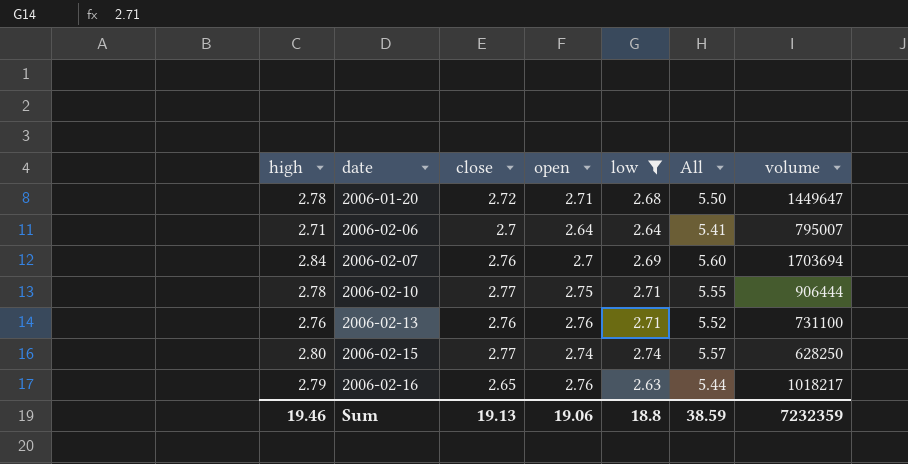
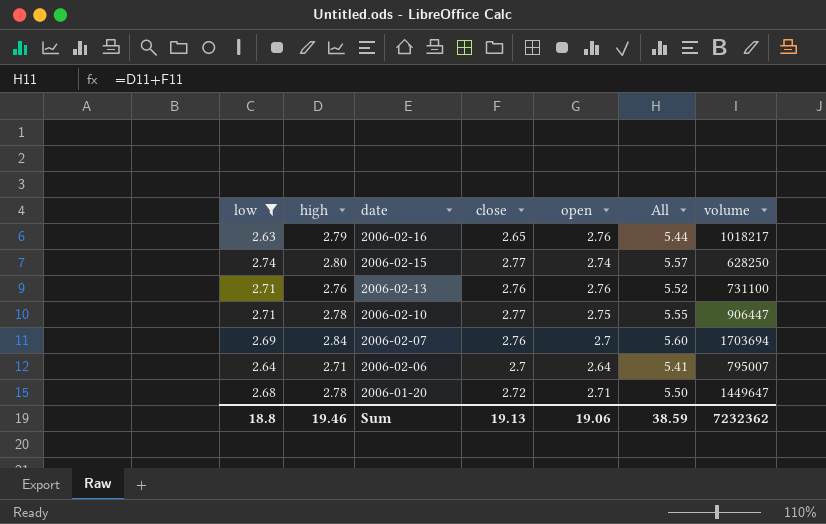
row order: date ascending -> date descending
column low | position: 5 -> 1
2006-02-10 | volume: 906444 -> 906447
Sum | volume: 7232359 -> 7232362

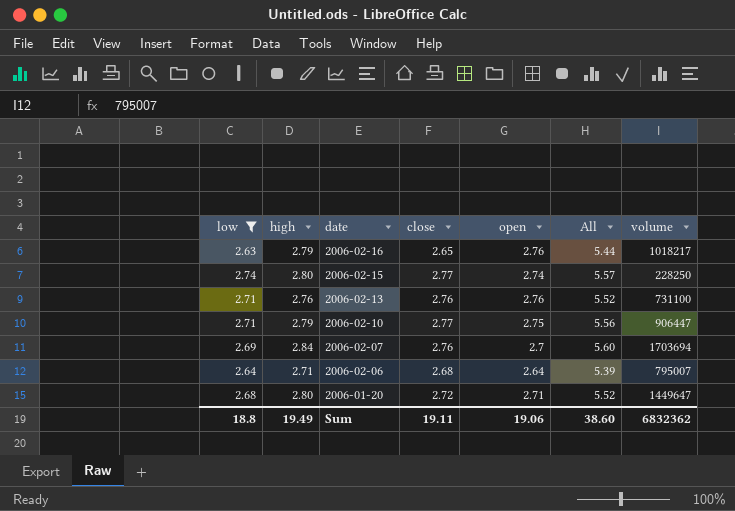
2006-02-15 | volume: 628250 -> 228250
2006-02-10 | high: 2.78 -> 2.79
2006-02-10 | All: 5.55 -> 5.56
2006-02-06 | close: 2.7 -> 2.68
2006-02-06 | All: 5.41 -> 5.39
2006-01-20 | high: 2.78 -> 2.80
2006-01-20 | All: 5.50 -> 5.52
Sum | high: 19.46 -> 19.49
Sum | close: 19.13 -> 19.11
Sum | All: 38.59 -> 38.60
Sum | volume: 7232362 -> 6832362

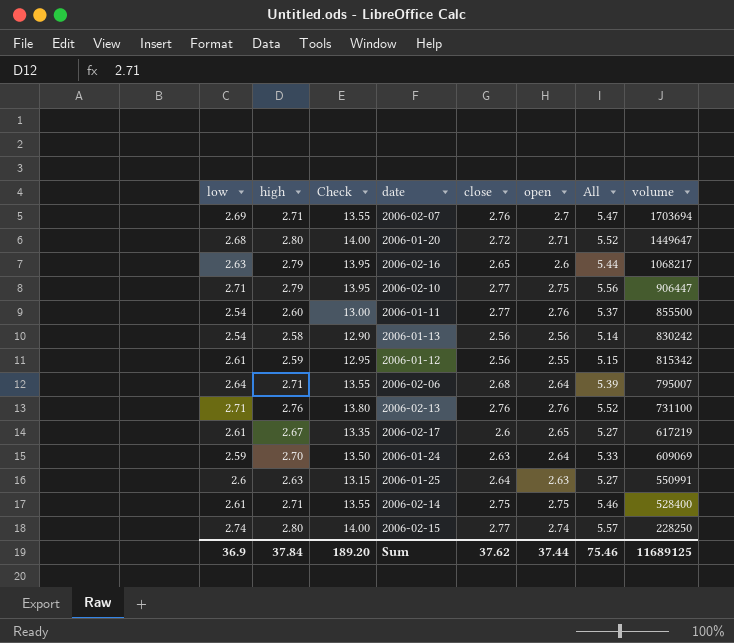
filter: low >= 2.63 -> none
row order: date descending -> volume descending
column Check | formula: none -> [high] * 5
2006-02-07 | high: 2.84 -> 2.71
2006-02-07 | All: 5.60 -> 5.47
2006-02-16 | open: 2.76 -> 2.6
2006-02-16 | volume: 1018217 -> 1068217
Sum | low: 18.8 -> 36.9
Sum | high: 19.49 -> 37.84
Sum | close: 19.11 -> 37.62
Sum | open: 19.06 -> 37.44
Sum | All: 38.60 -> 75.46
Sum | volume: 6832362 -> 11689125

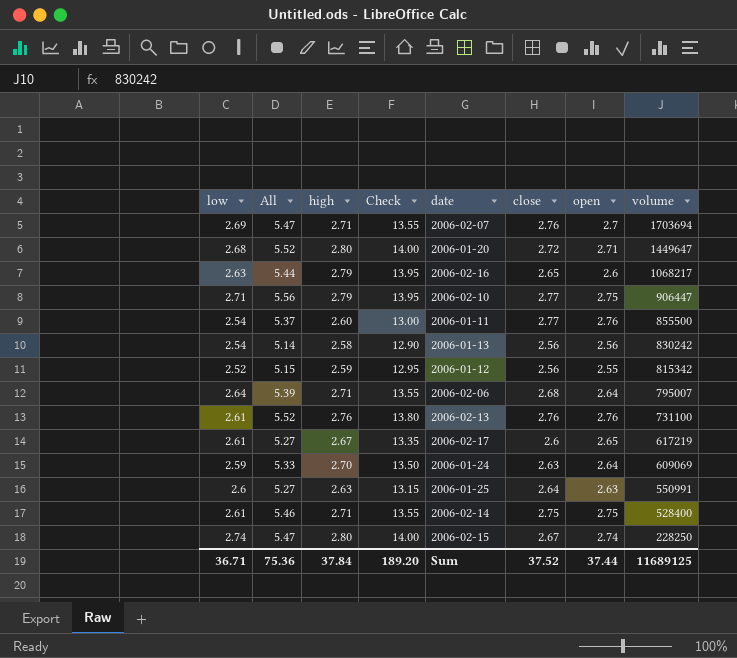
column All | position: 7 -> 2
2006-01-12 | low: 2.61 -> 2.52
2006-02-13 | low: 2.71 -> 2.61
2006-02-15 | All: 5.57 -> 5.47
2006-02-15 | close: 2.77 -> 2.67
Sum | low: 36.9 -> 36.71
Sum | All: 75.46 -> 75.36
Sum | close: 37.62 -> 37.52

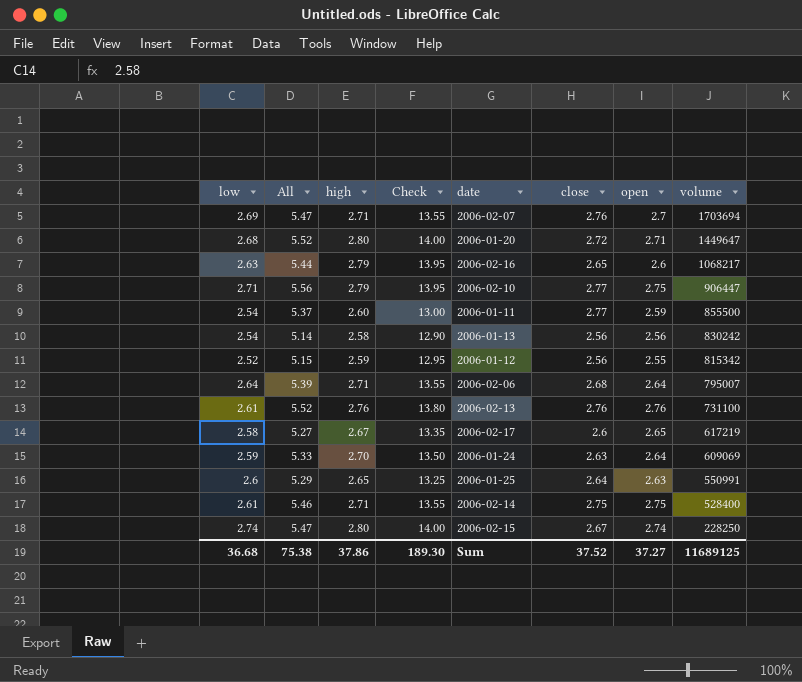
2006-01-11 | open: 2.76 -> 2.59
2006-02-17 | low: 2.61 -> 2.58
2006-01-25 | All: 5.27 -> 5.29
2006-01-25 | high: 2.63 -> 2.65
2006-01-25 | Check: 13.15 -> 13.25
Sum | low: 36.71 -> 36.68
Sum | All: 75.36 -> 75.38
Sum | high: 37.84 -> 37.86
Sum | Check: 189.20 -> 189.30
Sum | open: 37.44 -> 37.27

